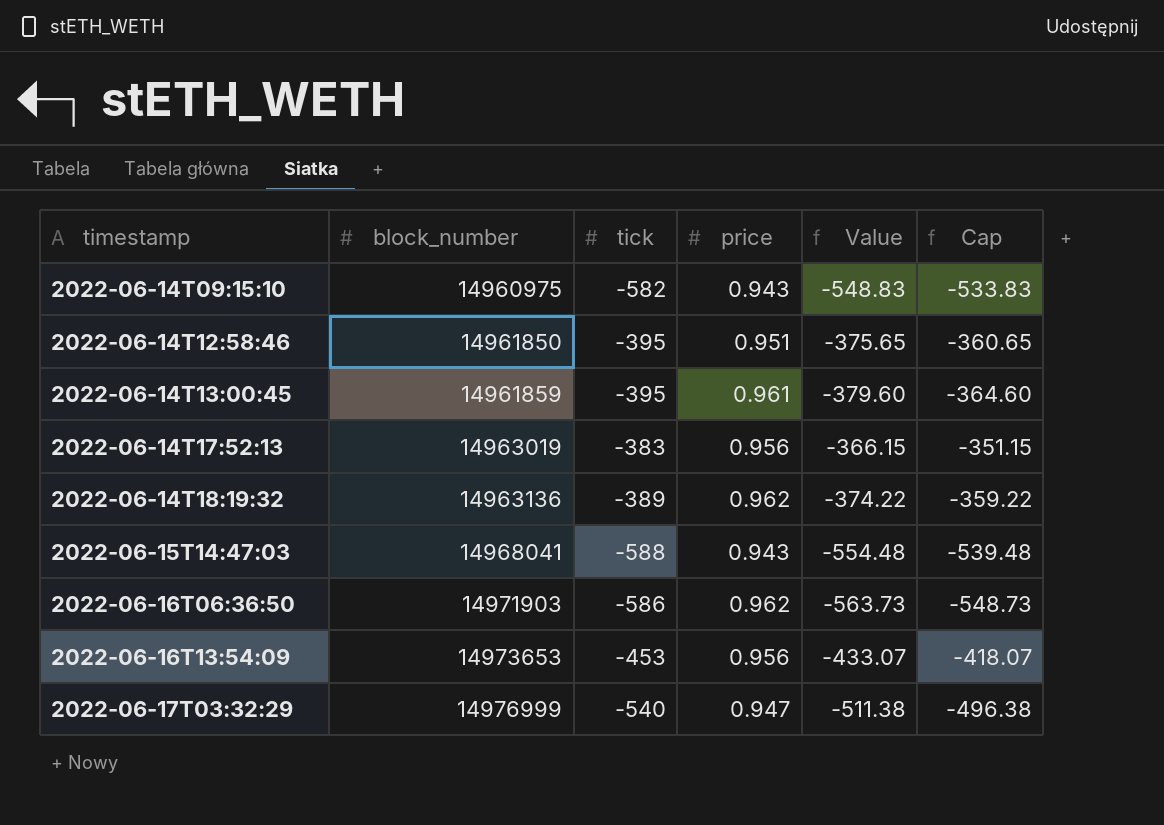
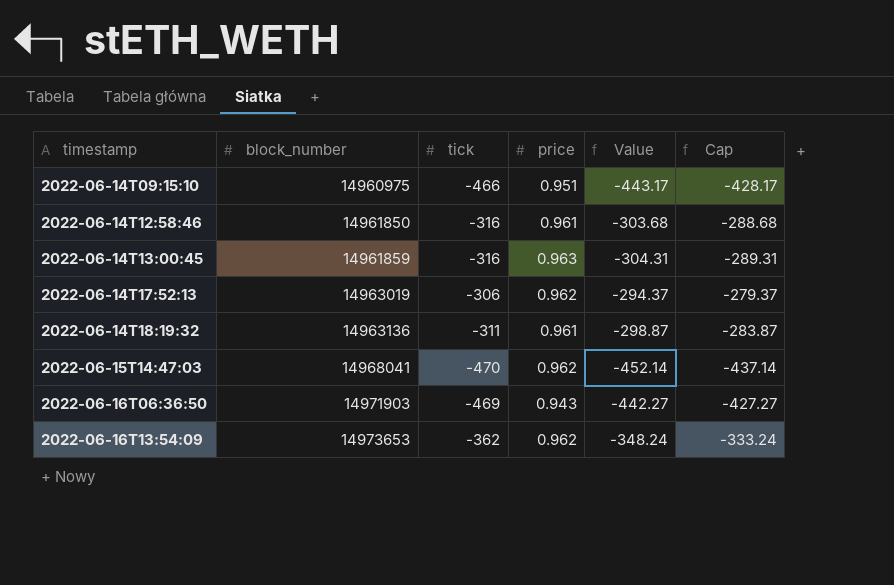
row 2022-06-17T03:32:29: 14976999 | -540 | 0.947 | -511.38 | -496.38 -> none
2022-06-14T09:15:10 | tick: -582 -> -466
2022-06-14T09:15:10 | price: 0.943 -> 0.951
2022-06-14T09:15:10 | Value: -548.83 -> -443.17
2022-06-14T09:15:10 | Cap: -533.83 -> -428.17
2022-06-14T12:58:46 | tick: -395 -> -316
2022-06-14T12:58:46 | price: 0.951 -> 0.961
2022-06-14T12:58:46 | Value: -375.65 -> -303.68
2022-06-14T12:58:46 | Cap: -360.65 -> -288.68
2022-06-14T13:00:45 | tick: -395 -> -316
2022-06-14T13:00:45 | price: 0.961 -> 0.963
2022-06-14T13:00:45 | Value: -379.60 -> -304.31
2022-06-14T13:00:45 | Cap: -364.60 -> -289.31
2022-06-14T17:52:13 | tick: -383 -> -306
2022-06-14T17:52:13 | price: 0.956 -> 0.962
2022-06-14T17:52:13 | Value: -366.15 -> -294.37
2022-06-14T17:52:13 | Cap: -351.15 -> -279.37
2022-06-14T18:19:32 | tick: -389 -> -311
2022-06-14T18:19:32 | price: 0.962 -> 0.961
2022-06-14T18:19:32 | Value: -374.22 -> -298.87
2022-06-14T18:19:32 | Cap: -359.22 -> -283.87
2022-06-15T14:47:03 | tick: -588 -> -470
2022-06-15T14:47:03 | price: 0.943 -> 0.962
2022-06-15T14:47:03 | Value: -554.48 -> -452.14
2022-06-15T14:47:03 | Cap: -539.48 -> -437.14
2022-06-16T06:36:50 | tick: -586 -> -469
2022-06-16T06:36:50 | price: 0.962 -> 0.943
2022-06-16T06:36:50 | Value: -563.73 -> -442.27
2022-06-16T06:36:50 | Cap: -548.73 -> -427.27
2022-06-16T13:54:09 | tick: -453 -> -362
2022-06-16T13:54:09 | price: 0.956 -> 0.962
2022-06-16T13:54:09 | Value: -433.07 -> -348.24
2022-06-16T13:54:09 | Cap: -418.07 -> -333.24

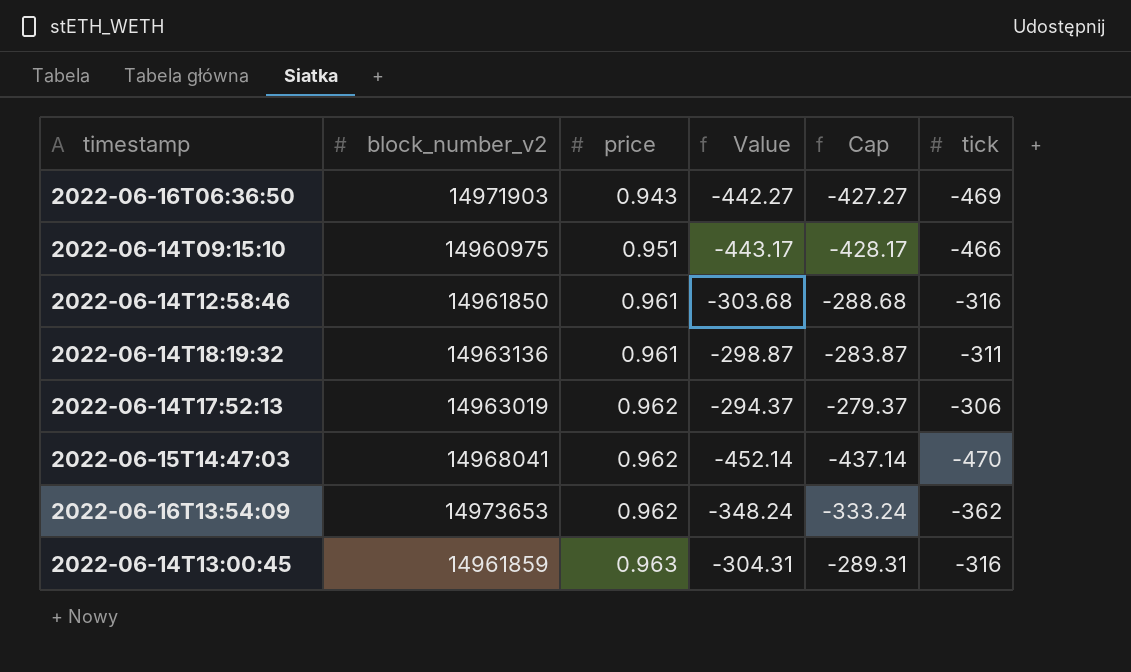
row order: timestamp ascending -> price ascending
column name: block_number -> block_number_v2
column tick | position: 3 -> 6

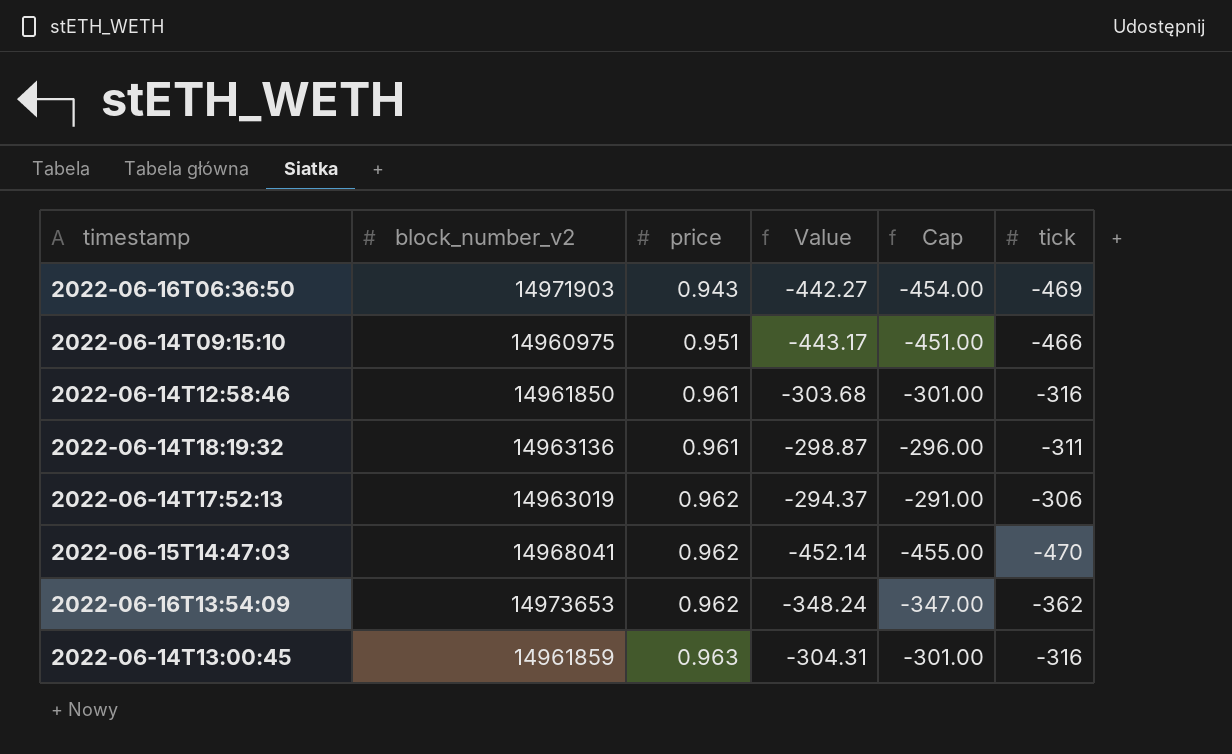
column Cap | formula: [Value] + 15 -> [tick] + 15

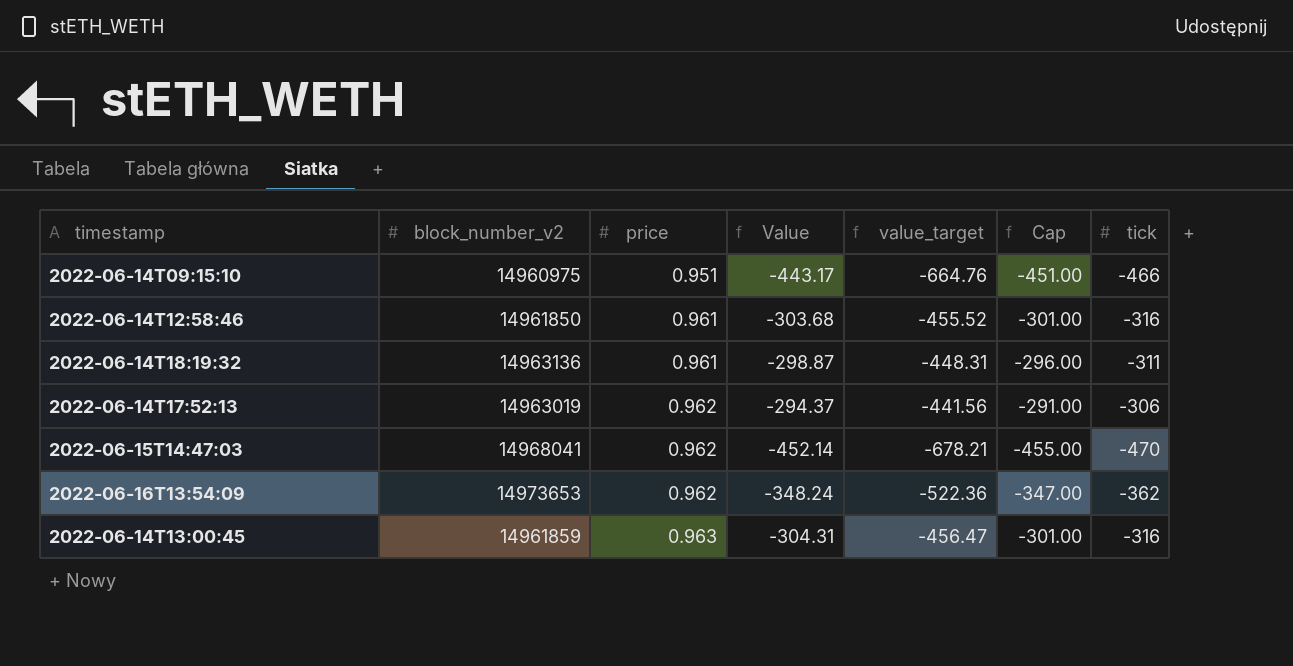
column value_target | formula: none -> [Value] * 1.5
row 2022-06-16T06:36:50: 14971903 | 0.943 | -442.27 | -454.00 | -469 -> none

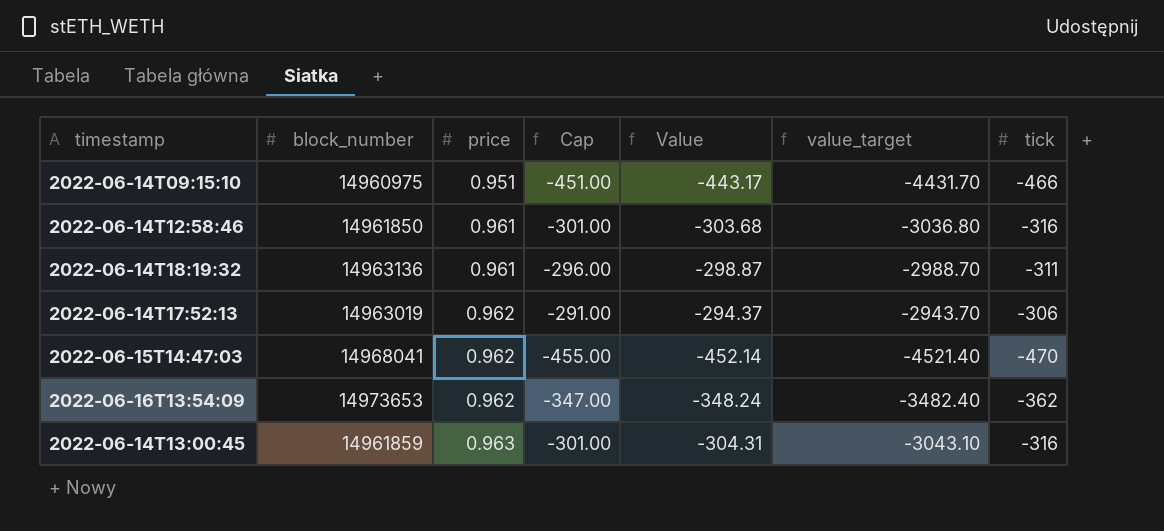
column name: block_number_v2 -> block_number
column Cap | position: 6 -> 4
column value_target | formula: [Value] * 1.5 -> [Value] * 10

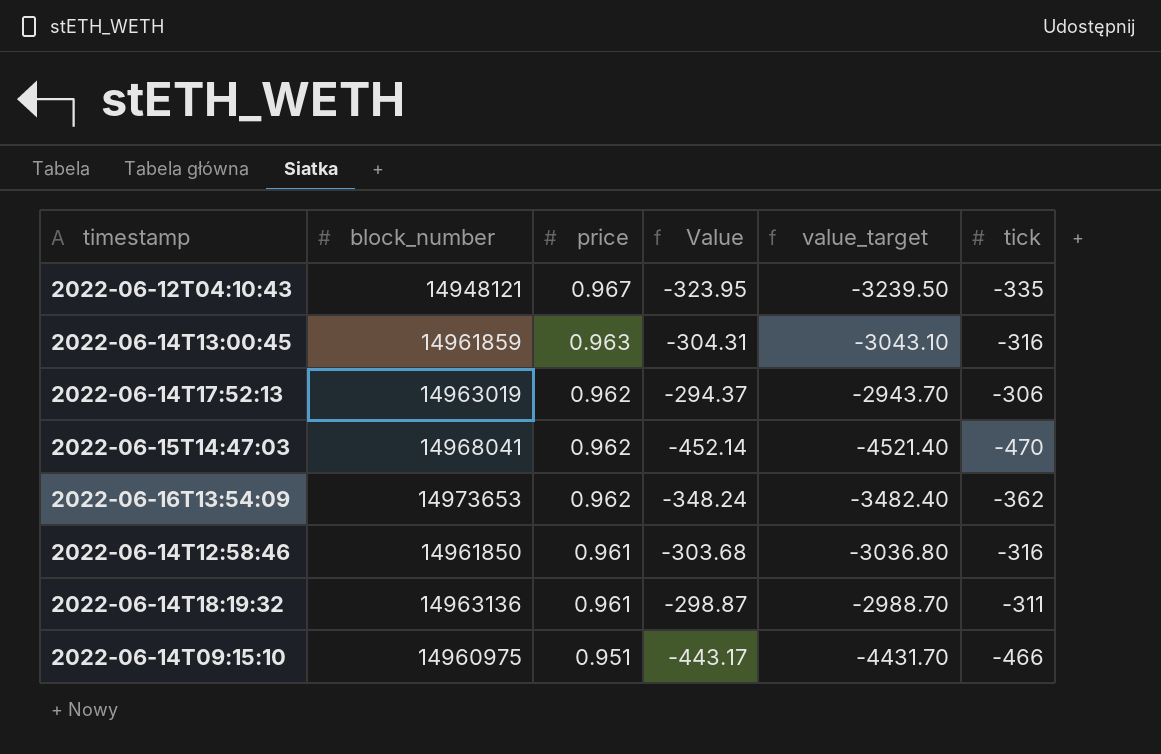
row order: price ascending -> price descending
column Cap | formula: [tick] + 15 -> none
row 2022-06-12T04:10:43: none -> 14948121 | 0.967 | -323.95 | -3239.50 | -335

